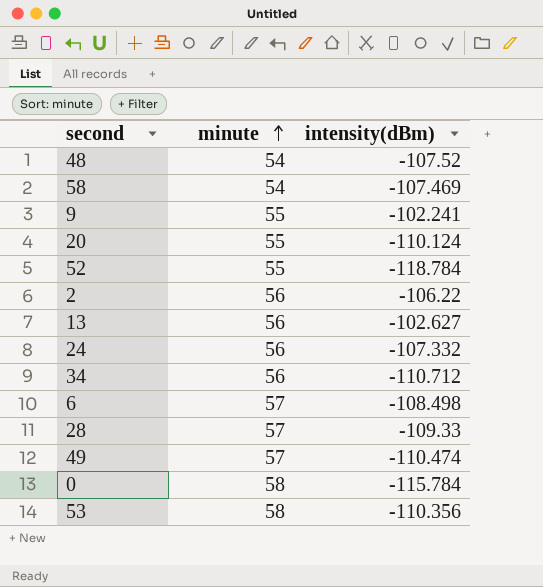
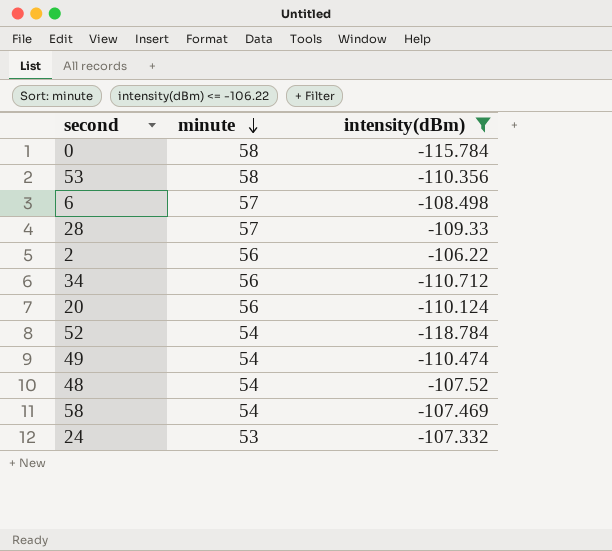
filter: none -> intensity(dBm) <= -106.22
row order: minute ascending -> minute descending
20 | minute: 55 -> 56
52 | minute: 55 -> 54
49 | minute: 57 -> 54
24 | minute: 56 -> 53

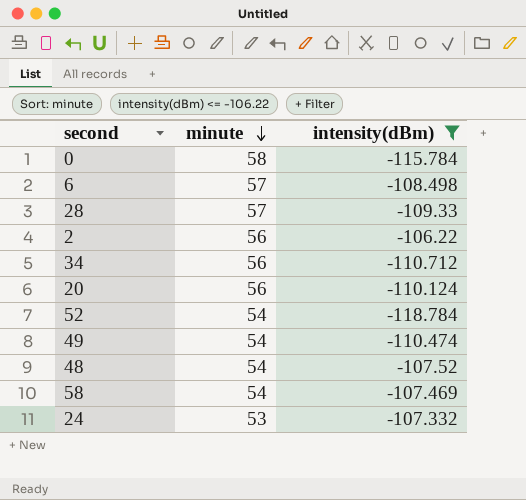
row 53: 58 | -110.356 -> none

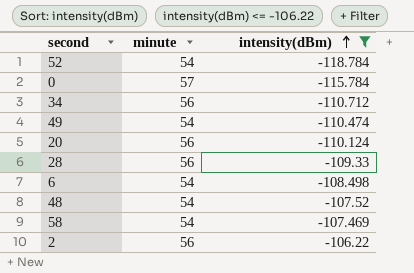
row order: minute descending -> intensity(dBm) ascending
row 24: 53 | -107.332 -> none
0 | minute: 58 -> 57
28 | minute: 57 -> 56
6 | minute: 57 -> 54

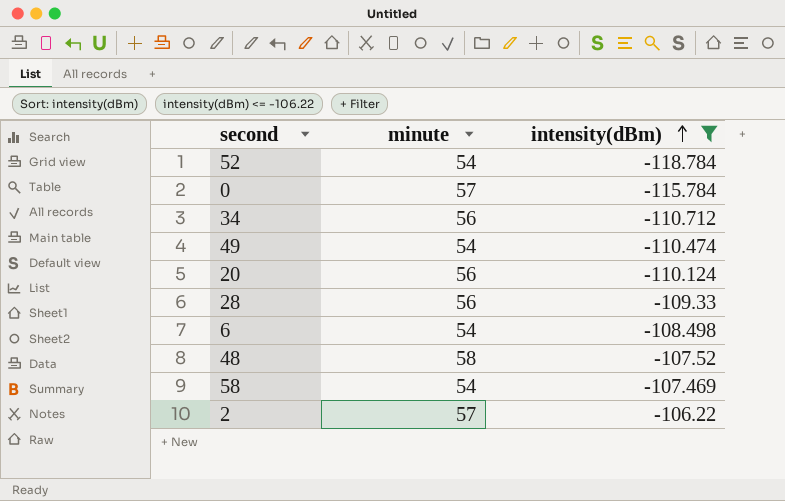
48 | minute: 54 -> 58
2 | minute: 56 -> 57

